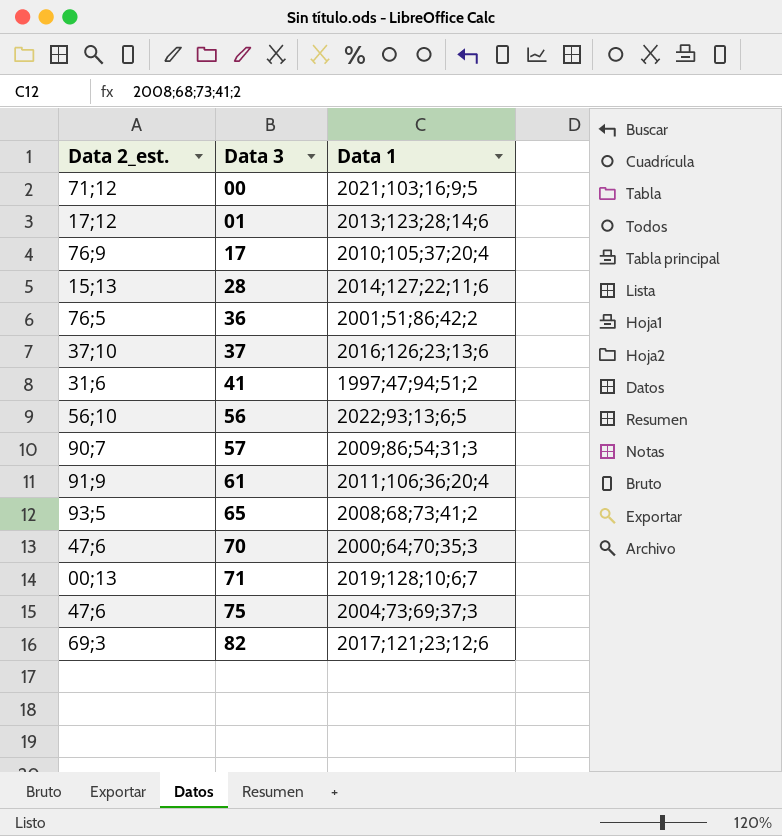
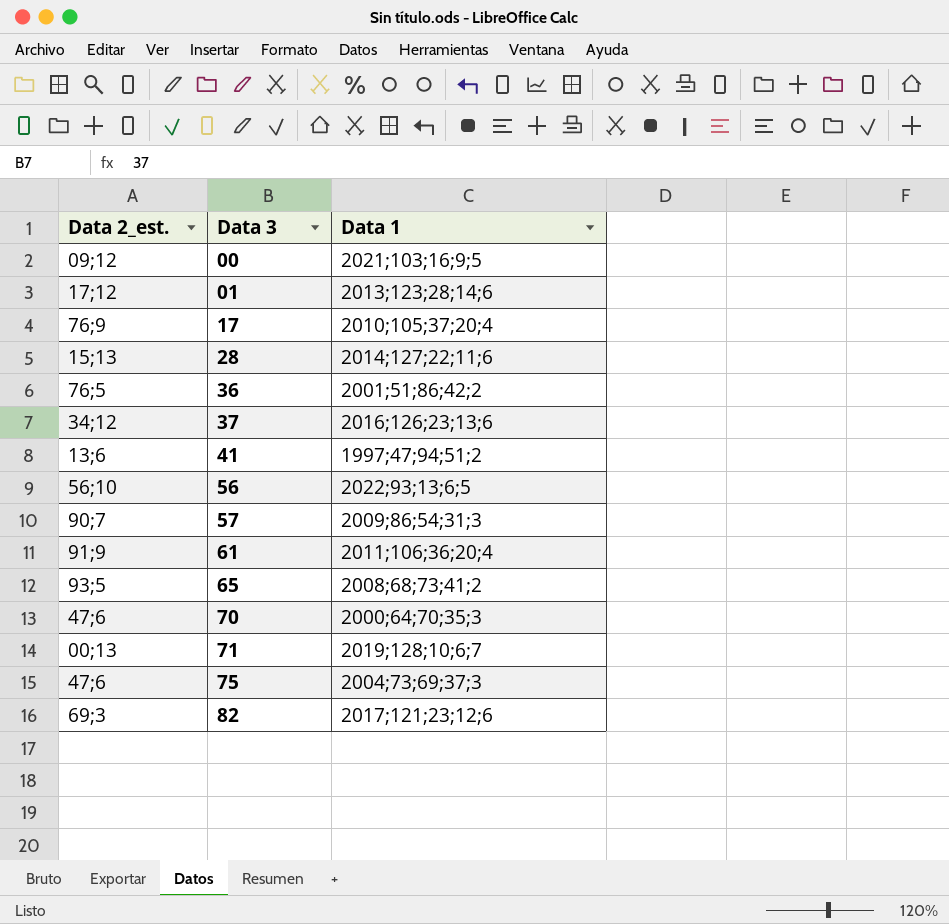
00 | Data 2_est.: 71;12 -> 09;12
37 | Data 2_est.: 37;10 -> 34;12
41 | Data 2_est.: 31;6 -> 13;6

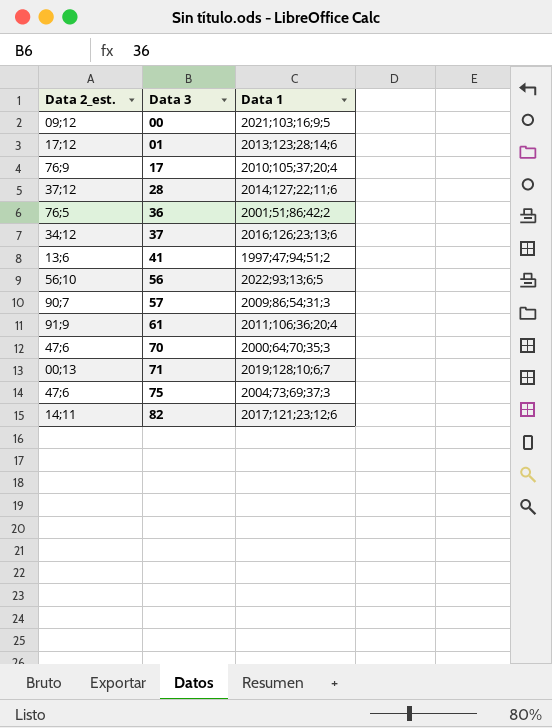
row 65: 93;5 | 2008;68;73;41;2 -> none
28 | Data 2_est.: 15;13 -> 37;12
82 | Data 2_est.: 69;3 -> 14;11

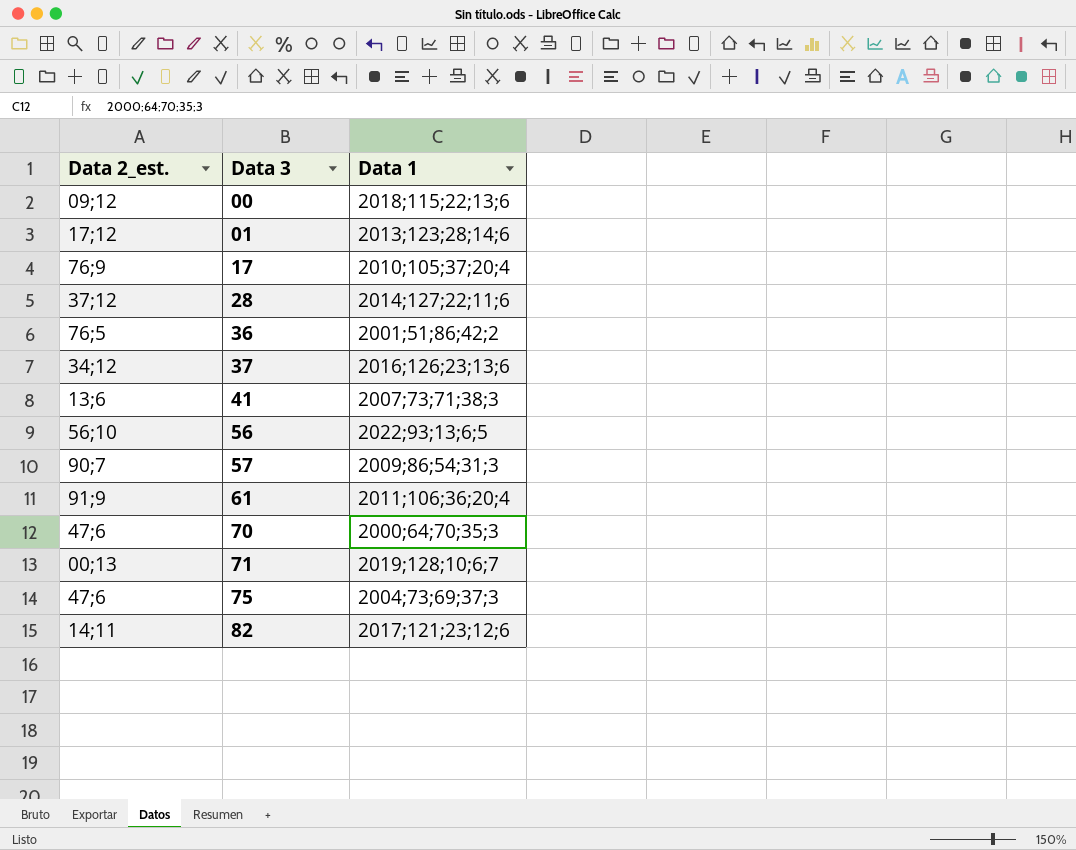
00 | Data 1: 2021;103;16;9;5 -> 2018;115;22;13;6
41 | Data 1: 1997;47;94;51;2 -> 2007;73;71;38;3

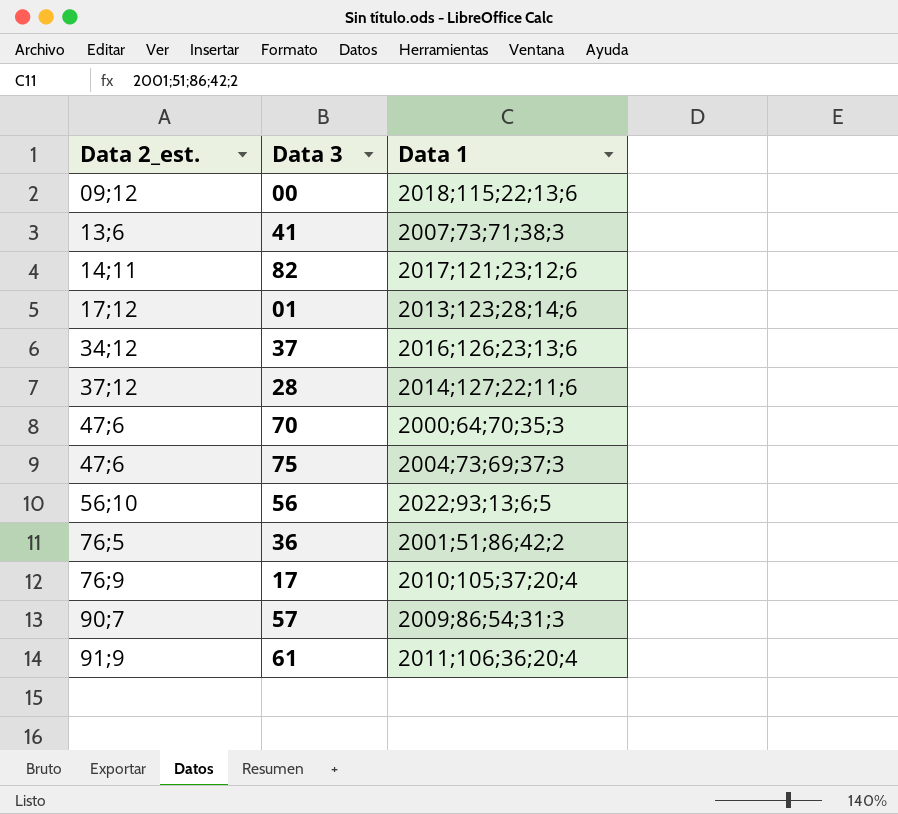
row order: Data 3 ascending -> Data 2_est. ascending
row 71: 00;13 | 2019;128;10;6;7 -> none

